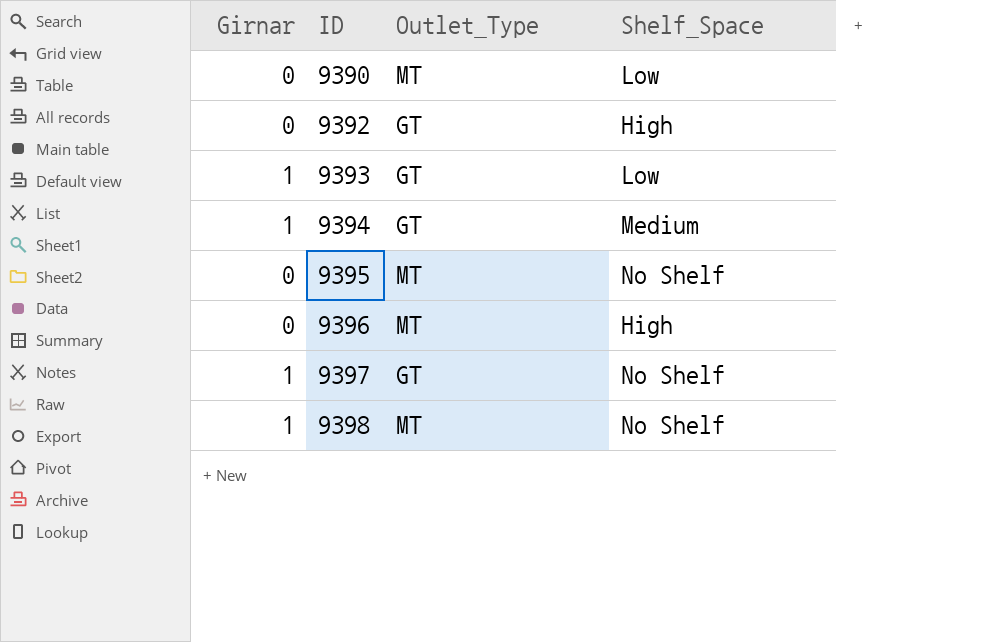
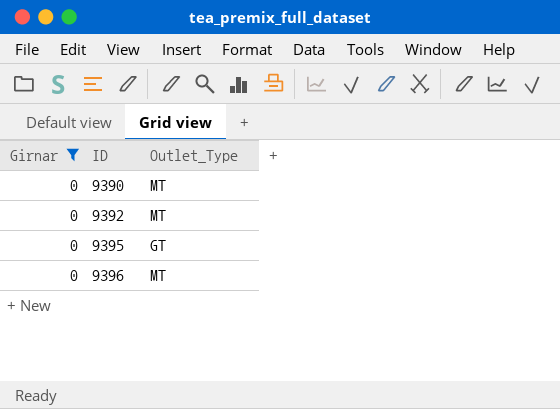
filter: none -> Girnar = 0
column Shelf_Space | position: 4 -> none
9392 | Outlet_Type: GT -> MT
9395 | Outlet_Type: MT -> GT

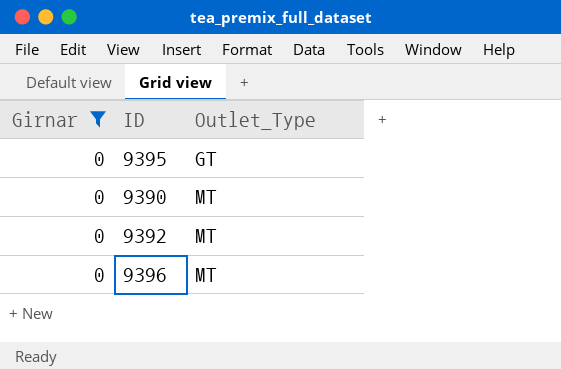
row order: ID ascending -> Outlet_Type ascending

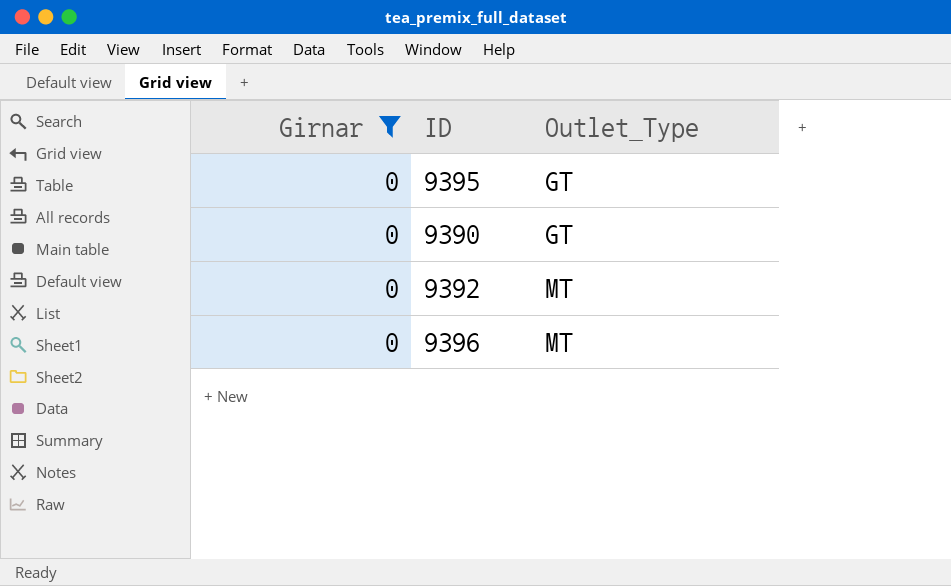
9390 | Outlet_Type: MT -> GT

